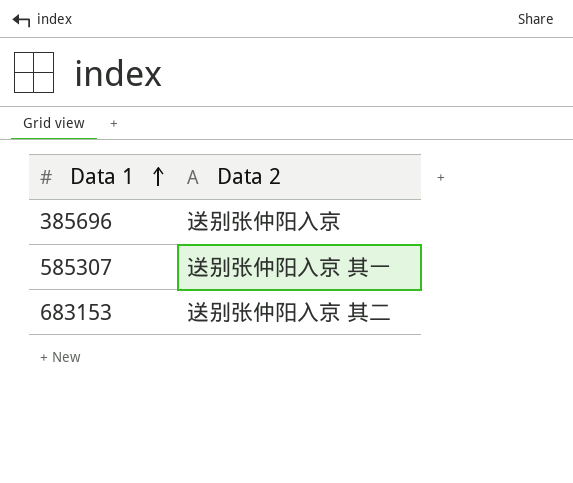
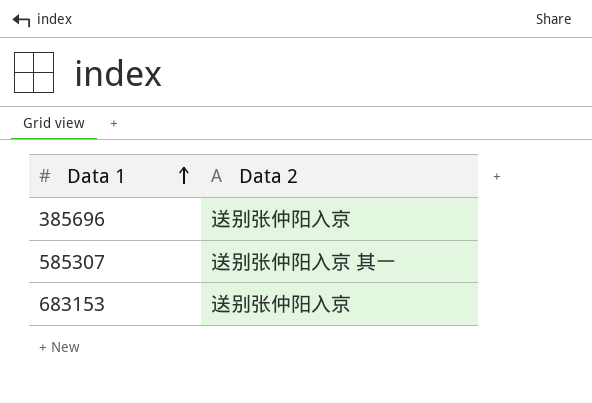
683153 | Data 2: 送别张仲阳入京 其二 -> 送别张仲阳入京

